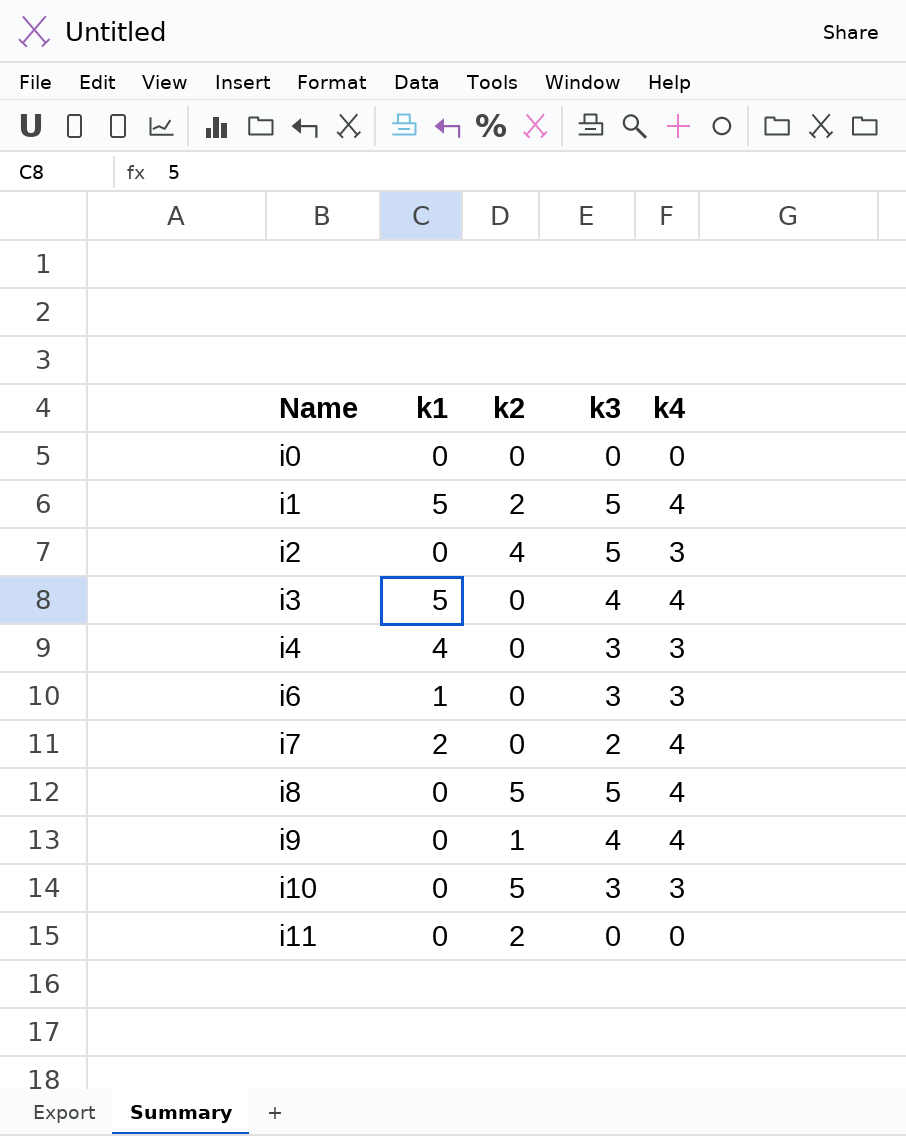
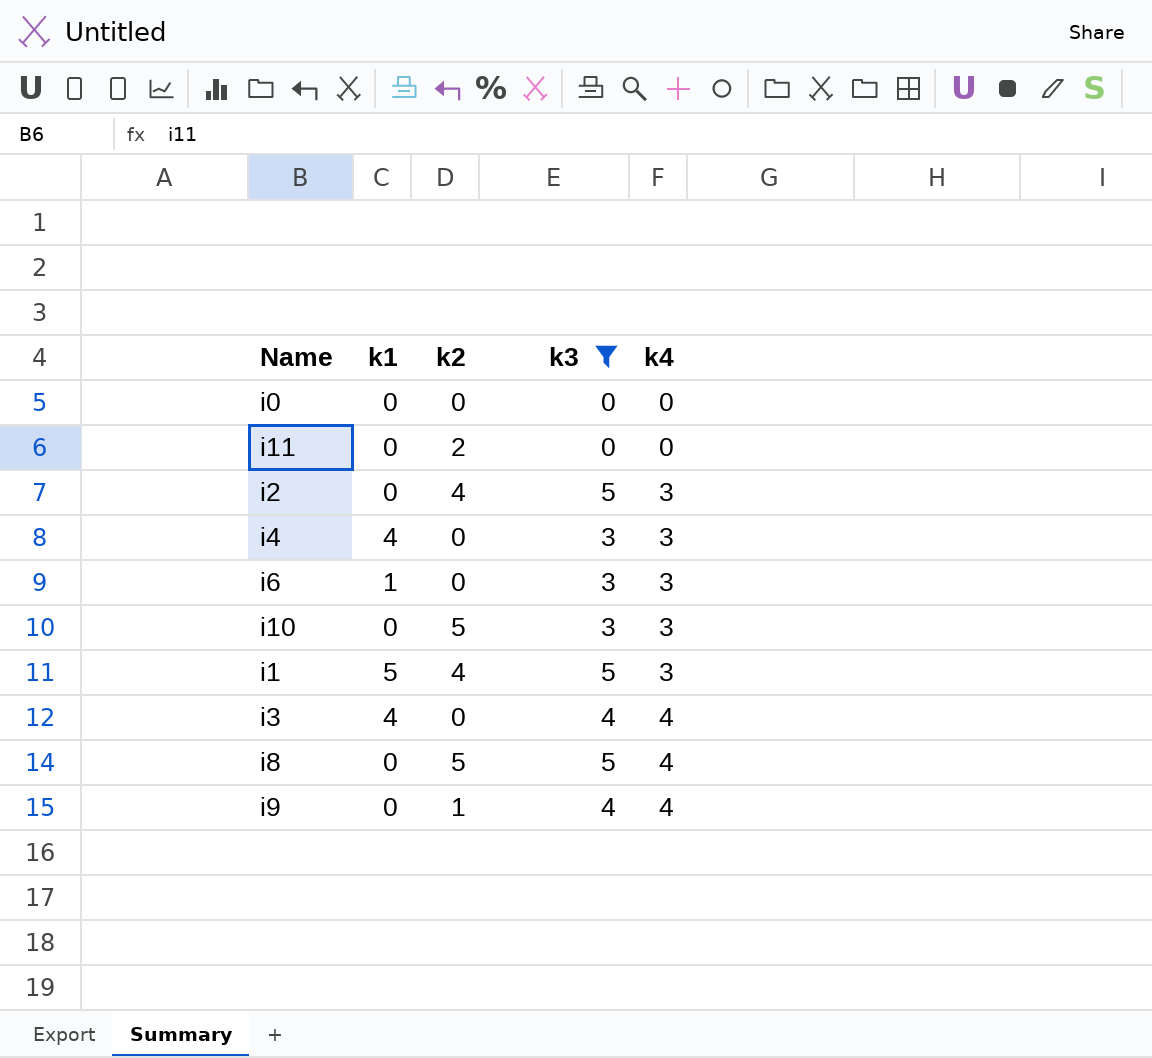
filter: none -> k3 != 2
row order: Name ascending -> k4 ascending
i1 | k2: 2 -> 4
i1 | k4: 4 -> 3
i3 | k1: 5 -> 4

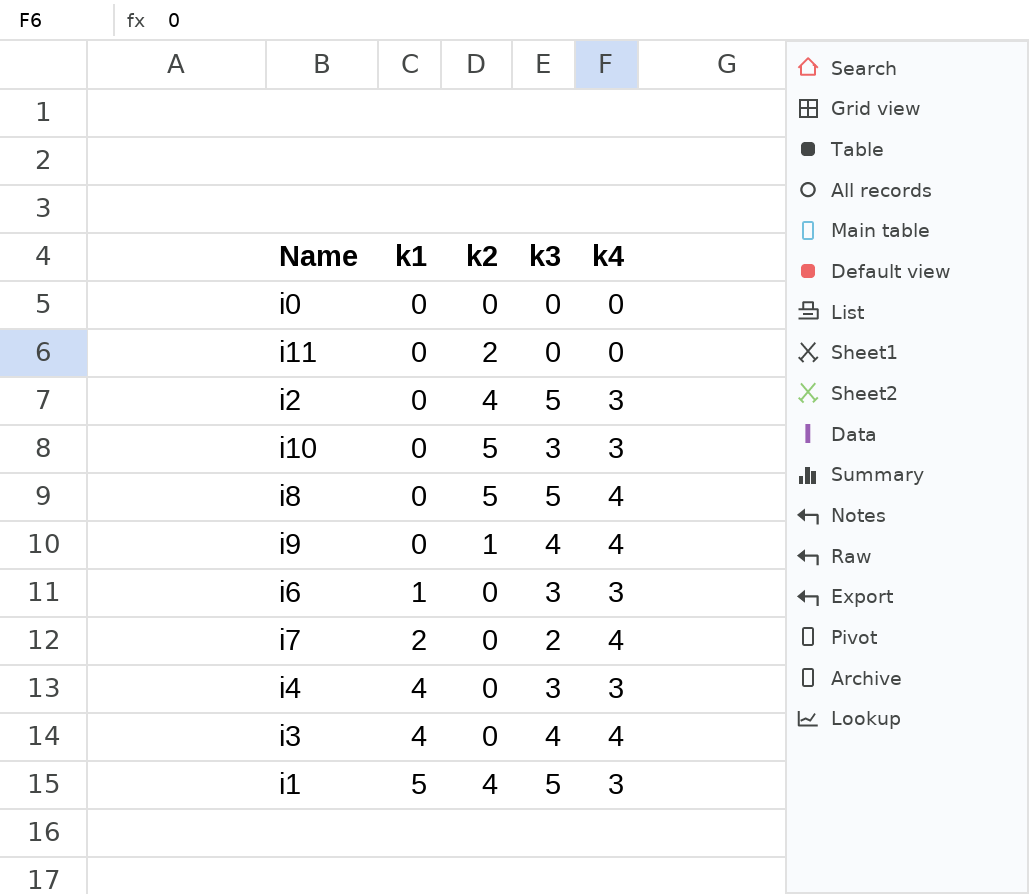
filter: k3 != 2 -> none
row order: k4 ascending -> k1 ascending

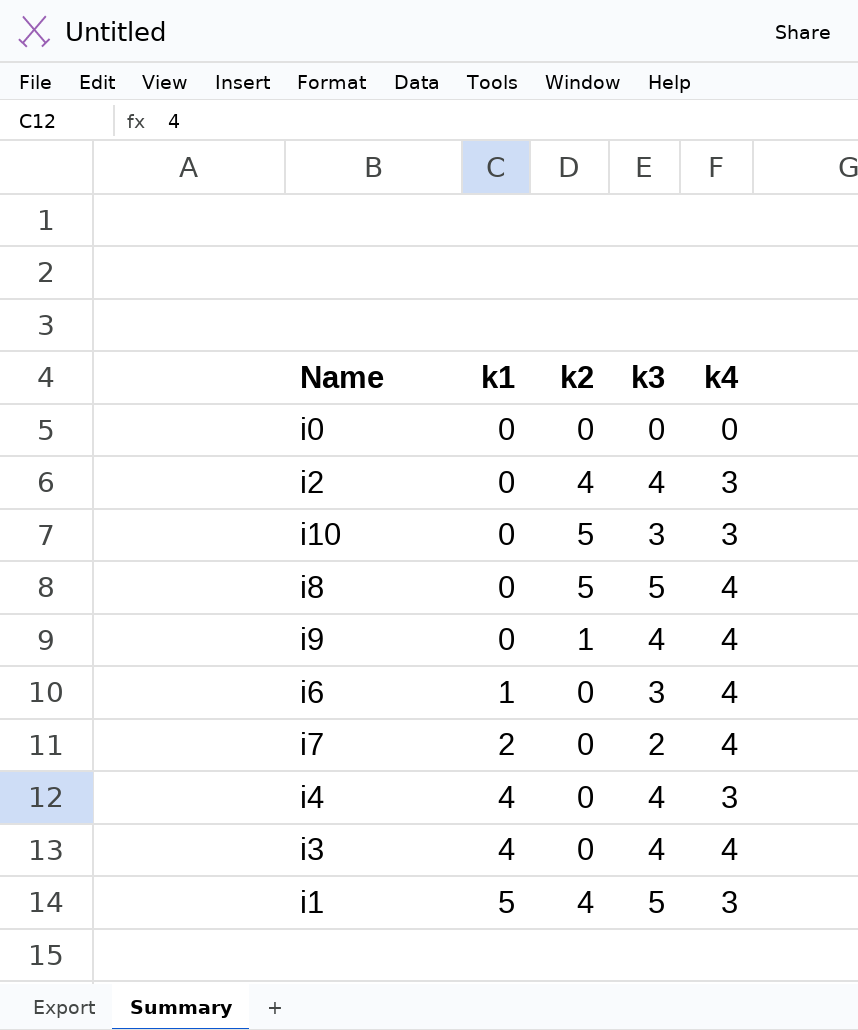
row i11: 0 | 2 | 0 | 0 -> none
i2 | k3: 5 -> 4
i6 | k4: 3 -> 4
i4 | k3: 3 -> 4

